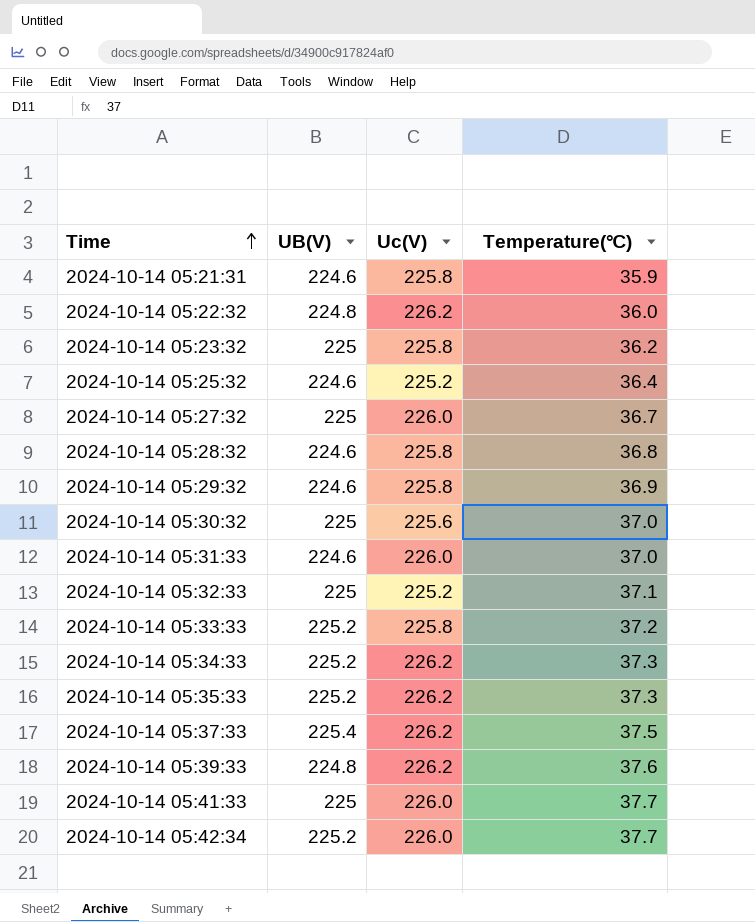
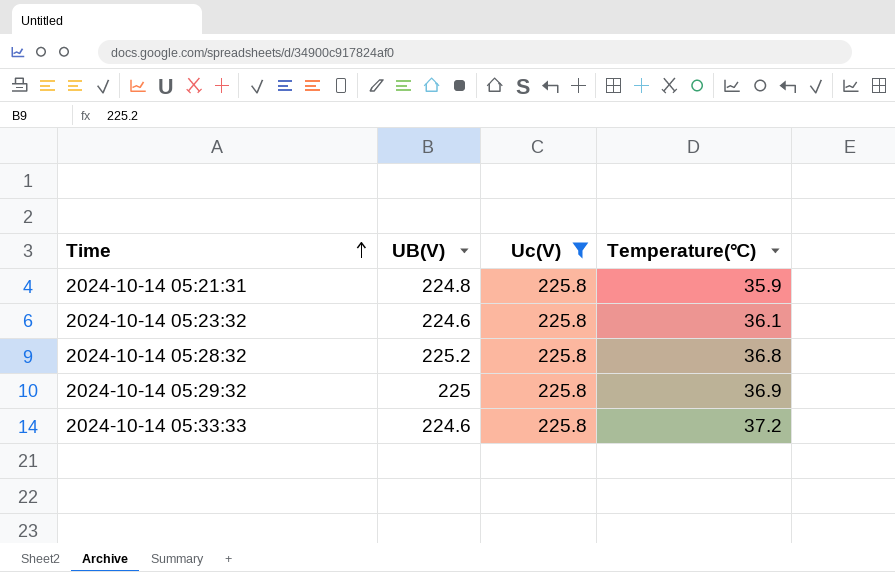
filter: none -> Uc(V) = 225.8
2024-10-14 05:21:31 | UB(V): 224.6 -> 224.8
2024-10-14 05:23:32 | UB(V): 225 -> 224.6
2024-10-14 05:23:32 | Temperature(℃): 36.2 -> 36.1
2024-10-14 05:28:32 | UB(V): 224.6 -> 225.2
2024-10-14 05:29:32 | UB(V): 224.6 -> 225
2024-10-14 05:33:33 | UB(V): 225.2 -> 224.6

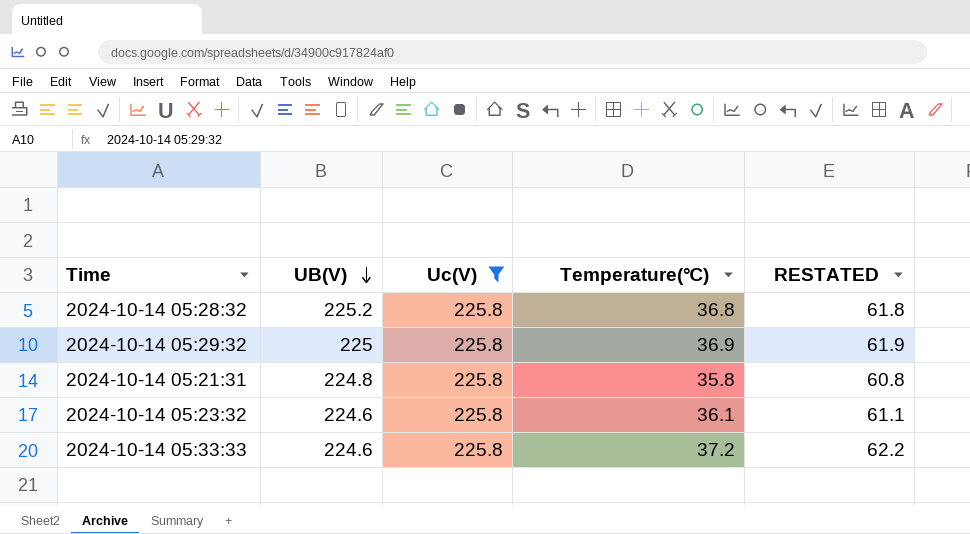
row order: Time ascending -> UB(V) descending
column RESTATED | formula: none -> [Temperature(℃)] + 25
2024-10-14 05:21:31 | Temperature(℃): 35.9 -> 35.8

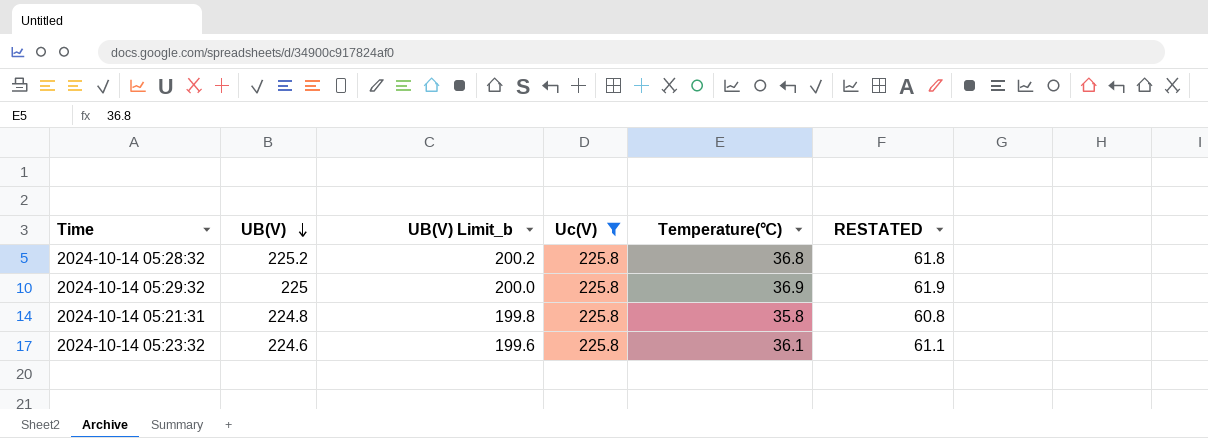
column UB(V) Limit_b | formula: none -> [UB(V)] - 25
row 2024-10-14 05:33:33: 224.6 | 225.8 | 37.2 | 62.2 -> none

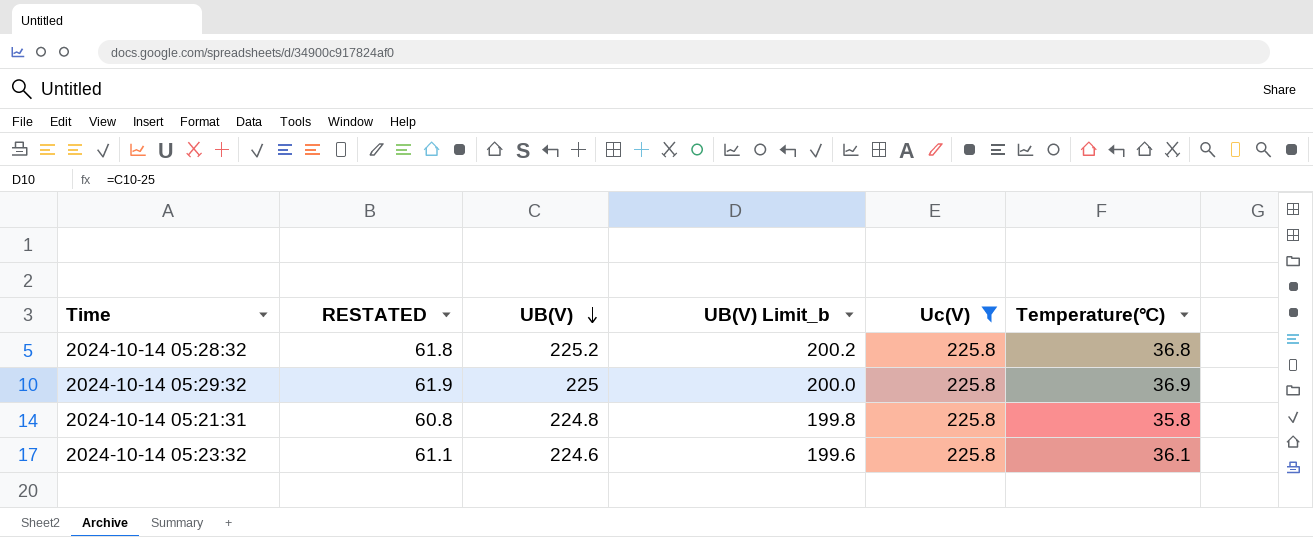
column RESTATED | position: 6 -> 2

